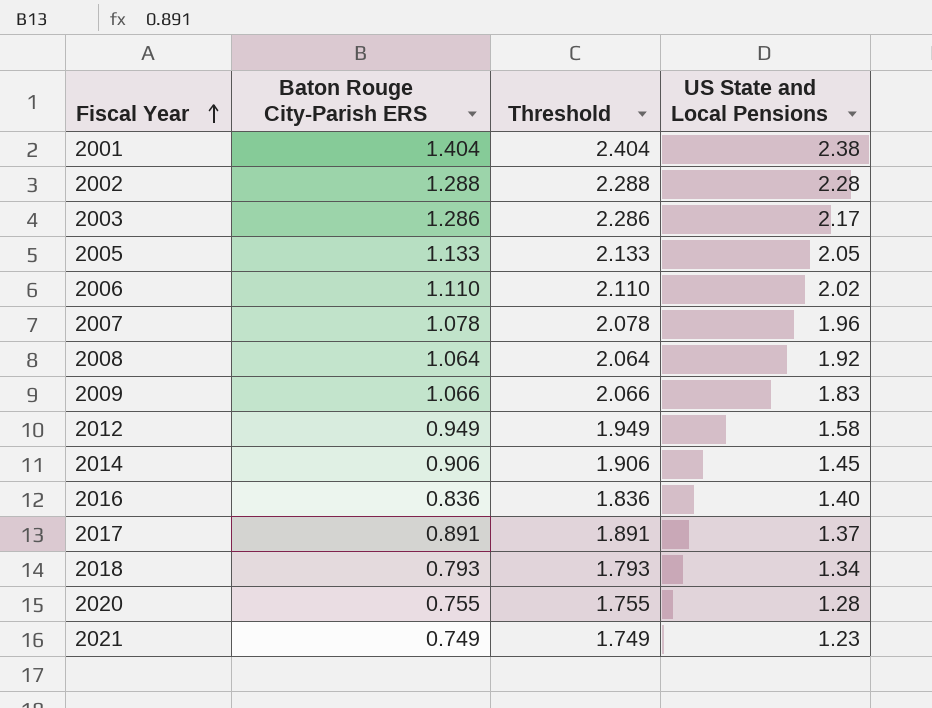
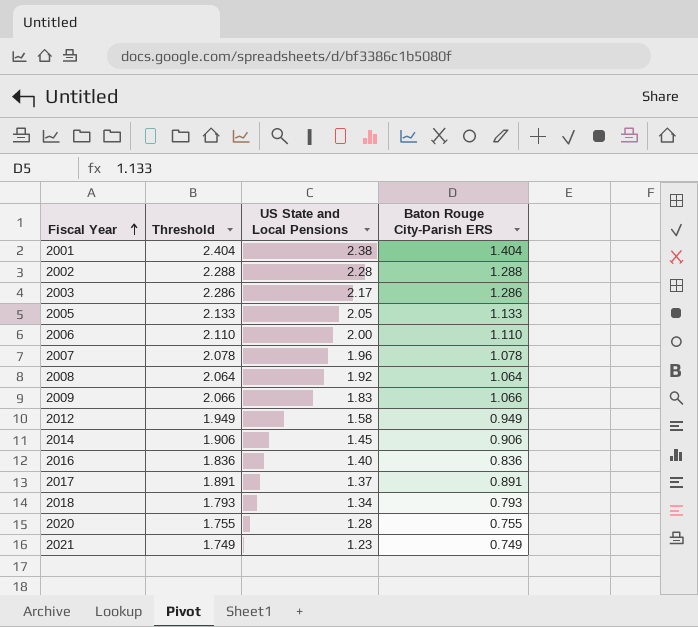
column Baton Rouge City-Parish ERS | position: 2 -> 4
2006 | US State and Local Pensions: 2.02 -> 2.00

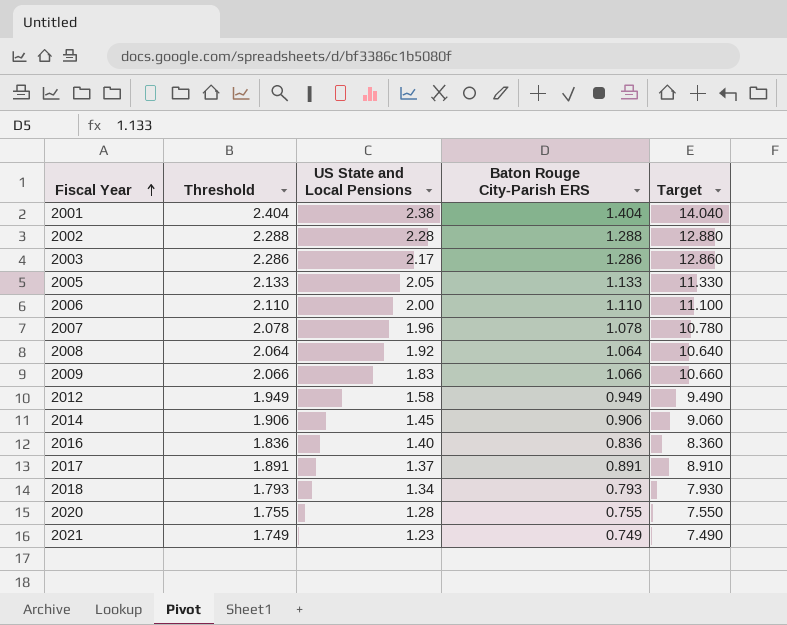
column Target | formula: none -> [Baton Rouge City-Parish ERS] * 10

